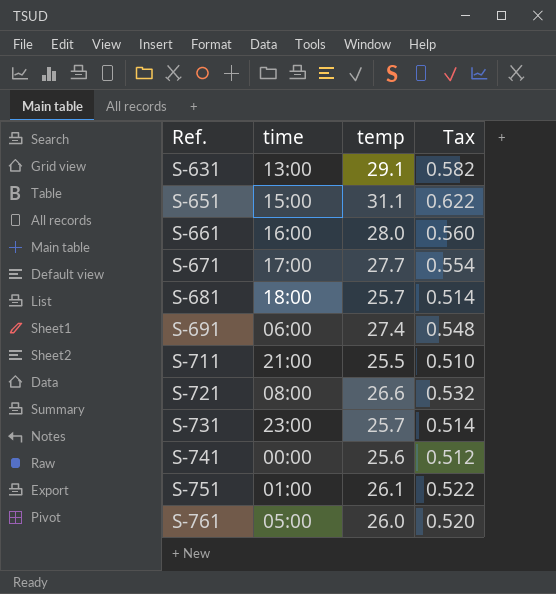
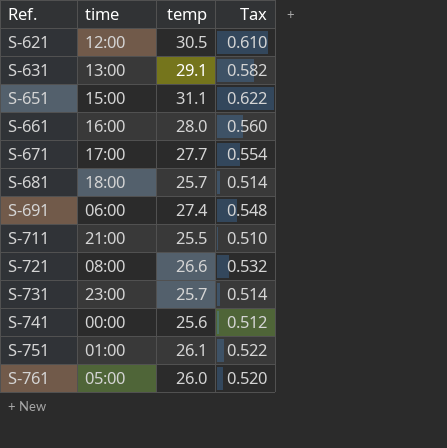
row S-621: none -> 12:00 | 30.5 | 0.610

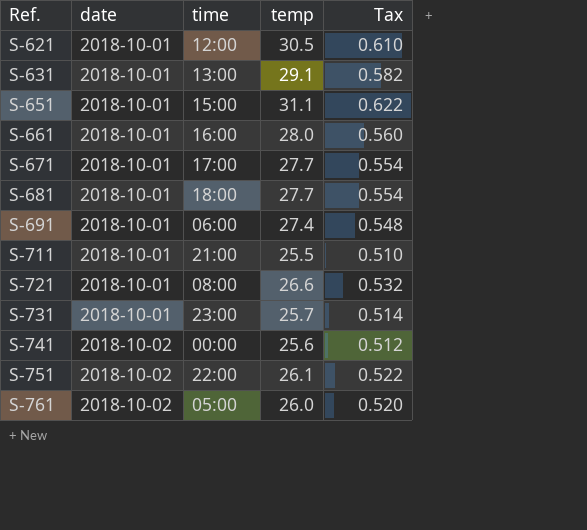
column date | position: none -> 2
S-681 | temp: 25.7 -> 27.7
S-681 | Tax: 0.514 -> 0.554
S-751 | time: 01:00 -> 22:00

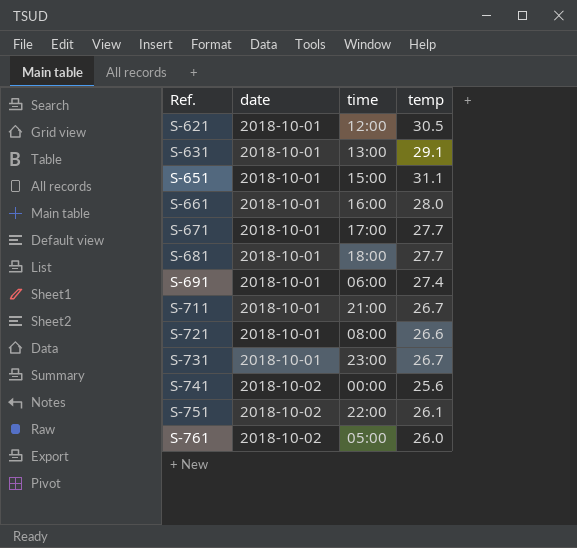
column Tax | formula: [temp] * 0.02 -> none
S-711 | temp: 25.5 -> 26.7
S-731 | temp: 25.7 -> 26.7

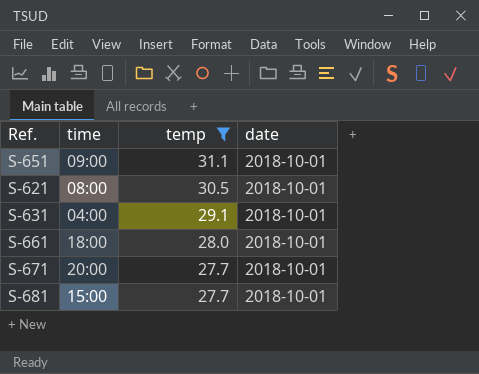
filter: none -> temp >= 27.7
row order: Ref. ascending -> temp descending
column date | position: 2 -> 4
S-651 | time: 15:00 -> 09:00
S-621 | time: 12:00 -> 08:00
S-631 | time: 13:00 -> 04:00
S-661 | time: 16:00 -> 18:00
S-671 | time: 17:00 -> 20:00
S-681 | time: 18:00 -> 15:00

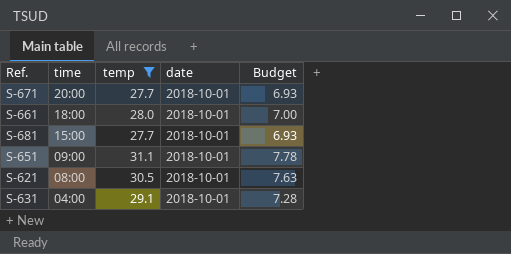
row order: temp descending -> time descending
column Budget | formula: none -> [temp] * 0.25

